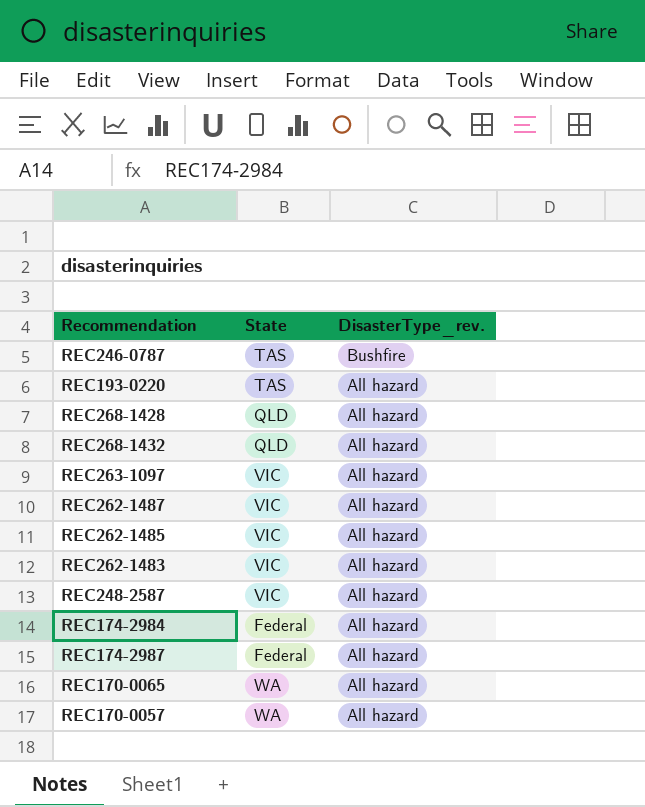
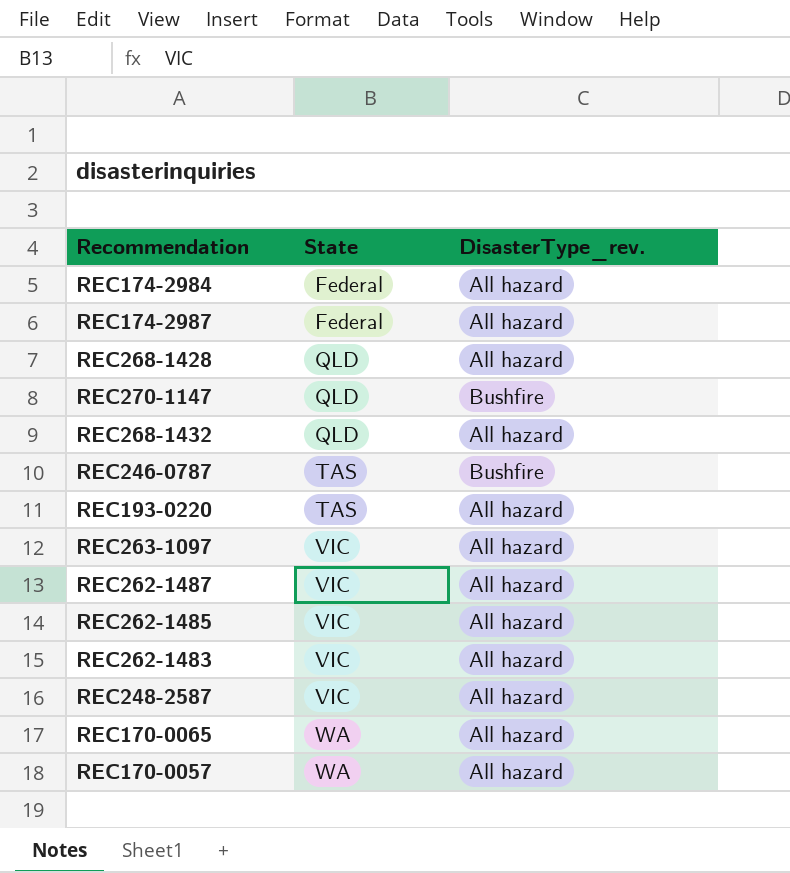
row order: DisasterType_rev. descending -> State ascending
row REC270-1147: none -> QLD | Bushfire

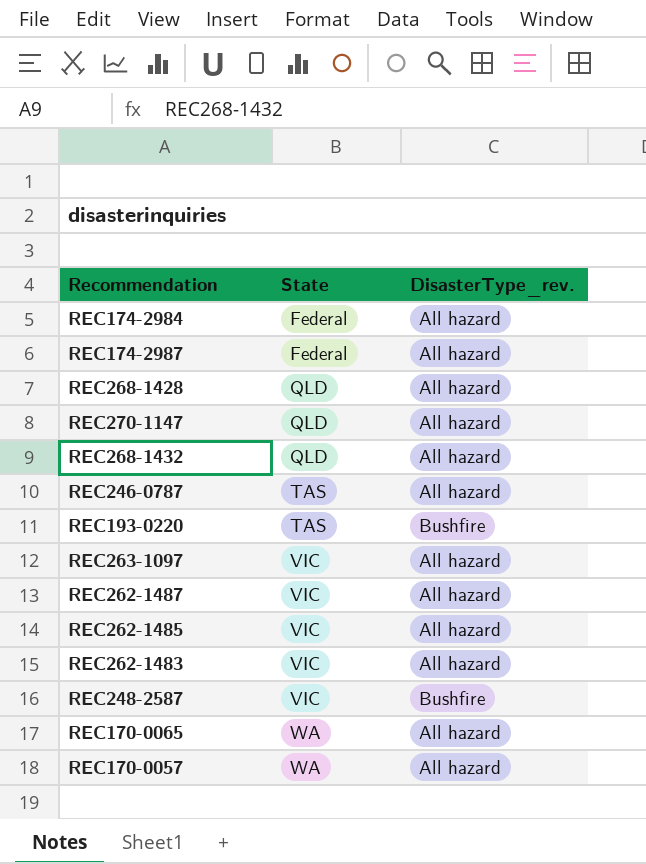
REC270-1147 | DisasterType_rev.: Bushfire -> All hazard
REC246-0787 | DisasterType_rev.: Bushfire -> All hazard
REC193-0220 | DisasterType_rev.: All hazard -> Bushfire
REC248-2587 | DisasterType_rev.: All hazard -> Bushfire

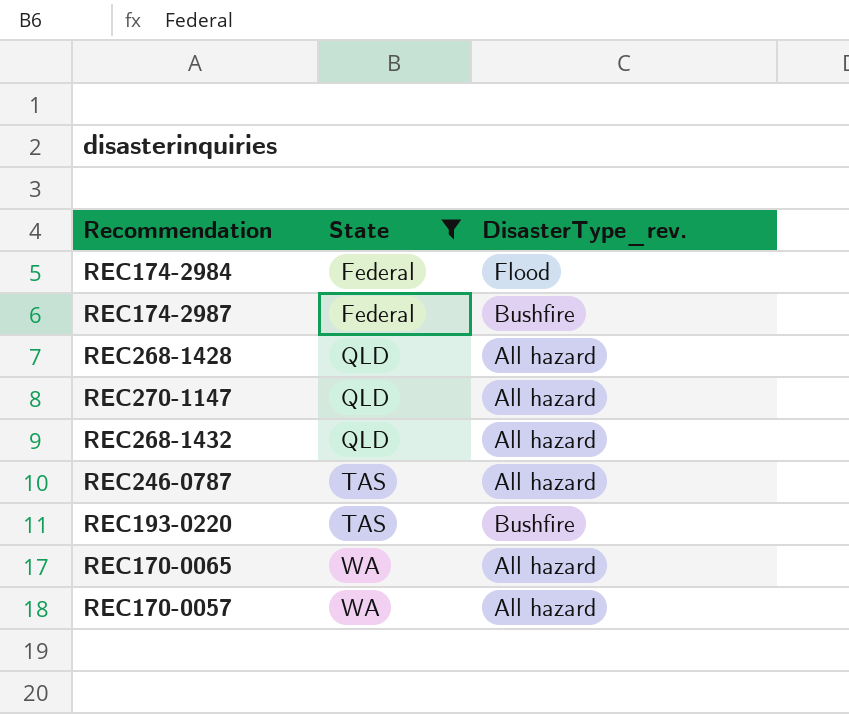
filter: none -> State != VIC
REC174-2984 | DisasterType_rev.: All hazard -> Flood
REC174-2987 | DisasterType_rev.: All hazard -> Bushfire

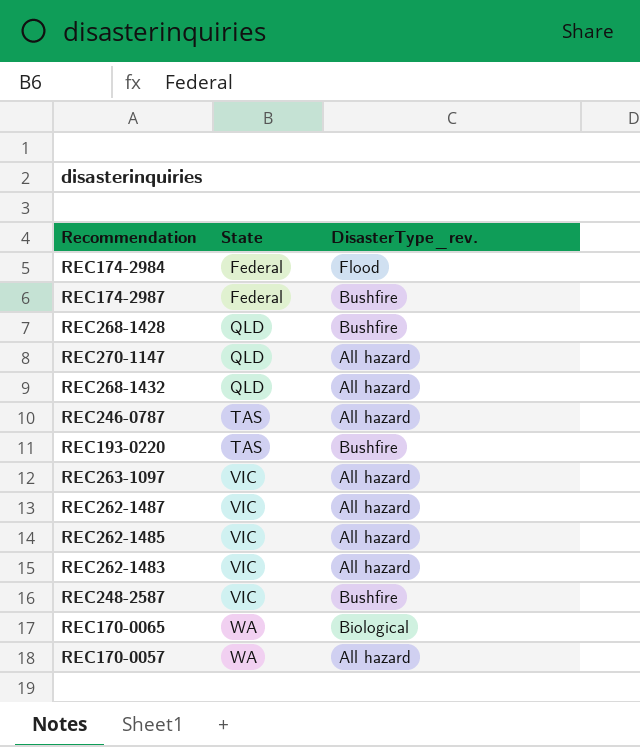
filter: State != VIC -> none
REC268-1428 | DisasterType_rev.: All hazard -> Bushfire
REC170-0065 | DisasterType_rev.: All hazard -> Biological

